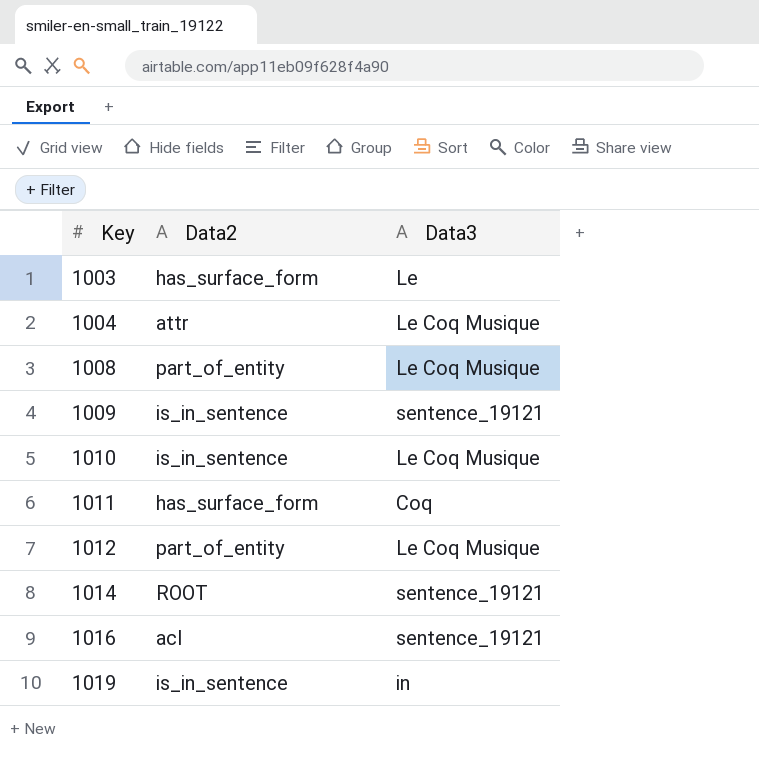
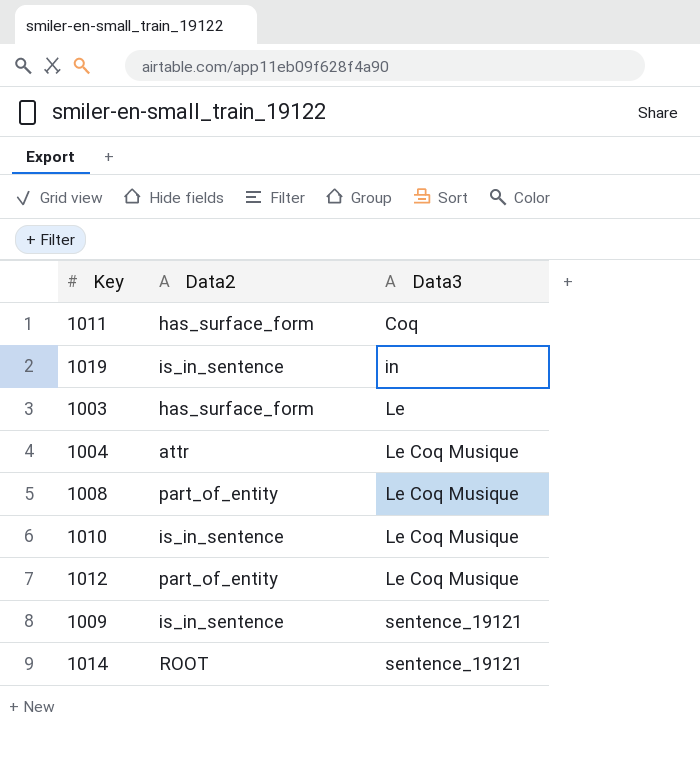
row order: Key ascending -> Data3 ascending
row 1016: acl | sentence_19121 -> none

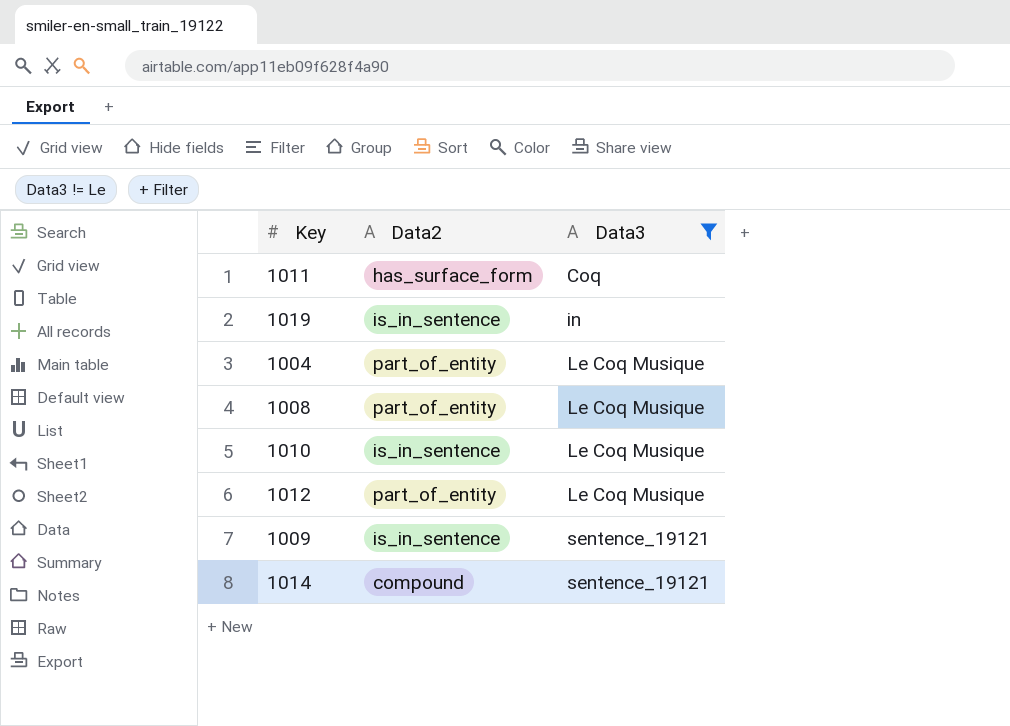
filter: none -> Data3 != Le
1004 | Data2: attr -> part_of_entity
1014 | Data2: ROOT -> compound

